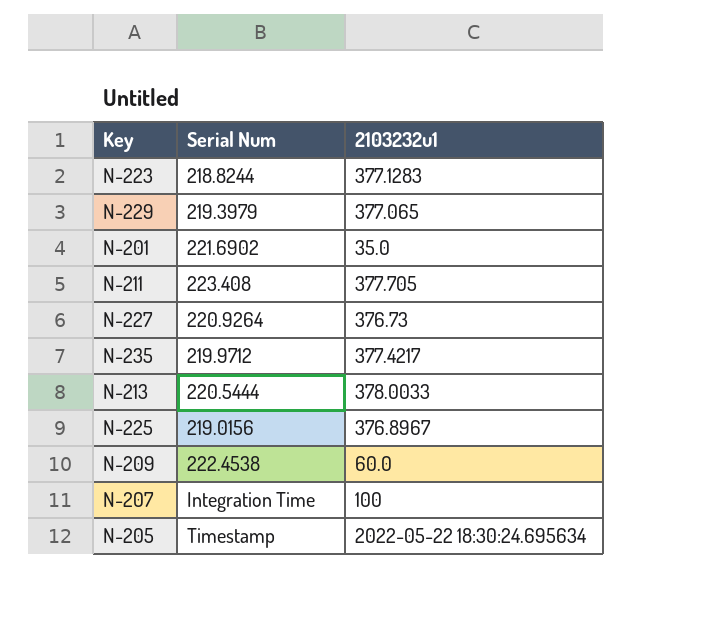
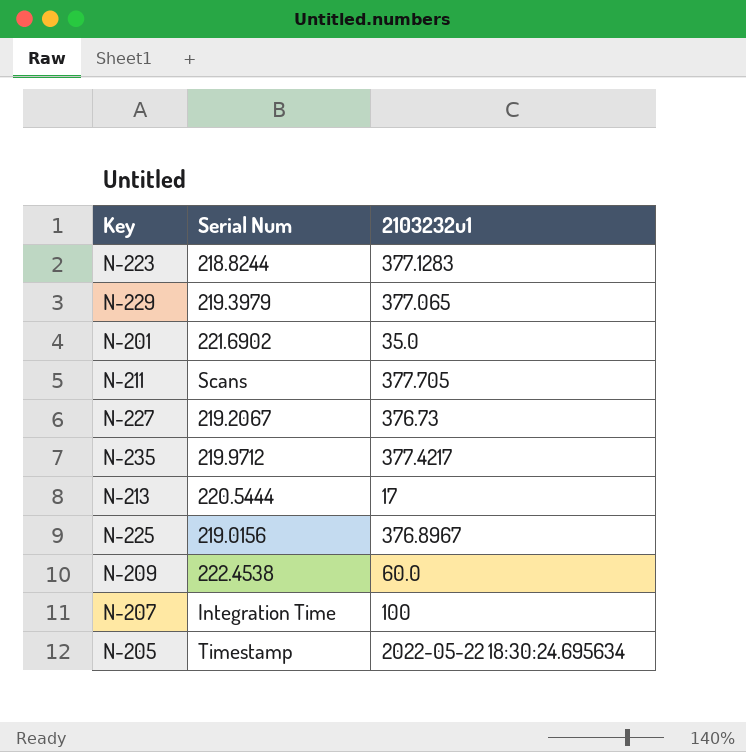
N-211 | Serial Num: 223.408 -> Scans
N-227 | Serial Num: 220.9264 -> 219.2067
N-213 | 2103232u1: 378.0033 -> 17

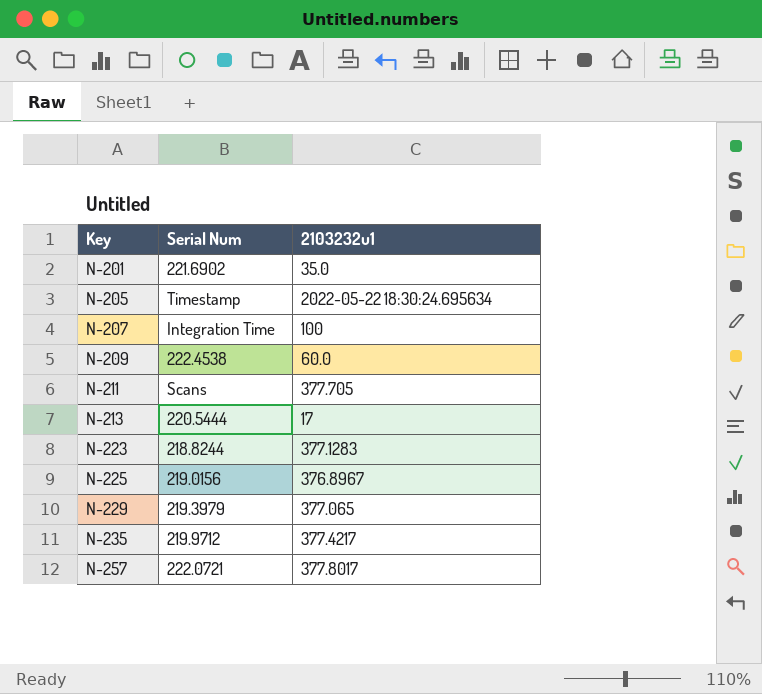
row order: none -> Key ascending
row N-227: 219.2067 | 376.73 -> none
row N-257: none -> 222.0721 | 377.8017

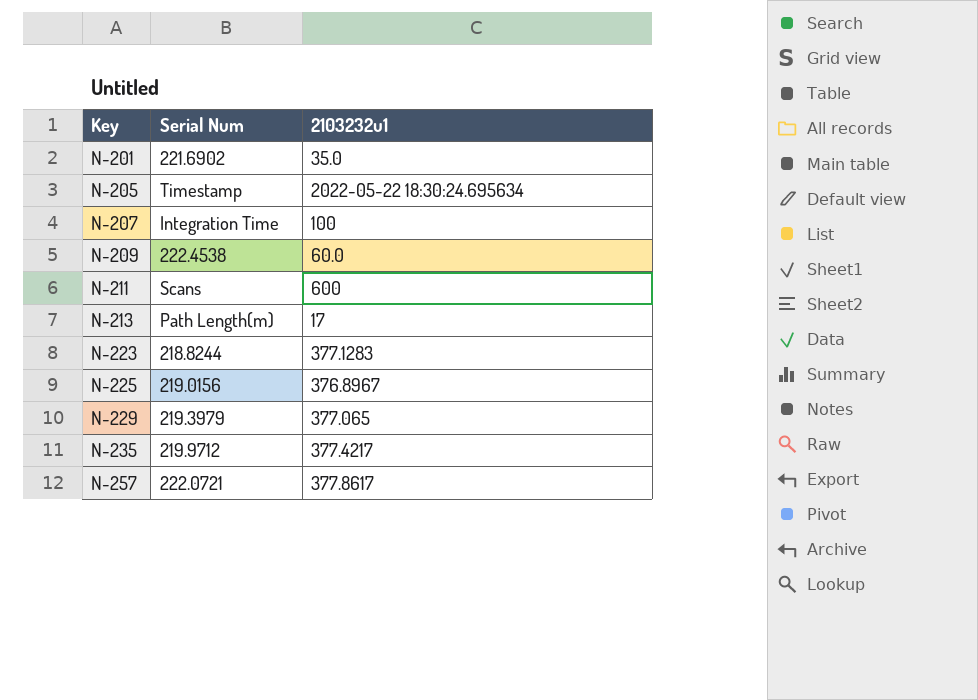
N-211 | 2103232u1: 377.705 -> 600
N-213 | Serial Num: 220.5444 -> Path Length(m)
N-257 | 2103232u1: 377.8017 -> 377.8617

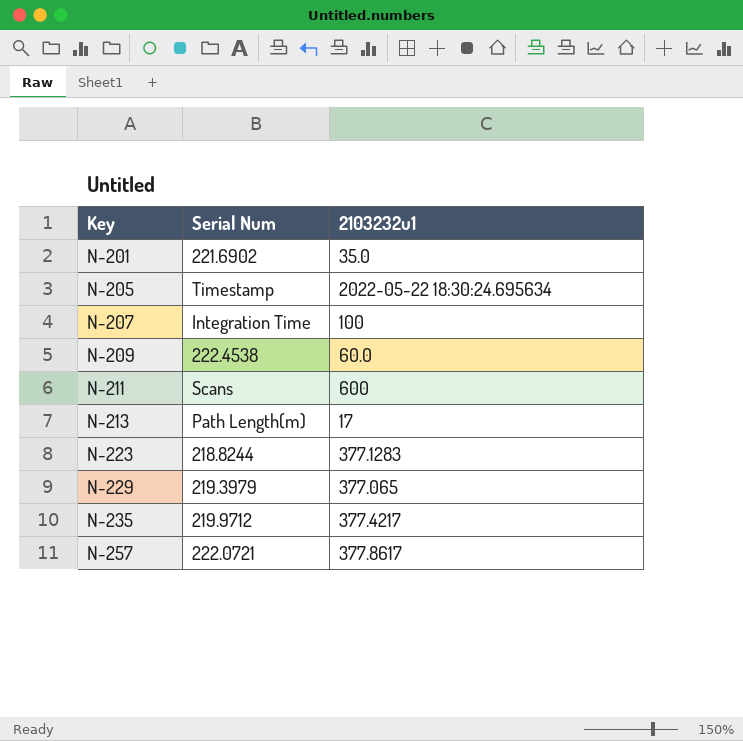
row N-225: 219.0156 | 376.8967 -> none

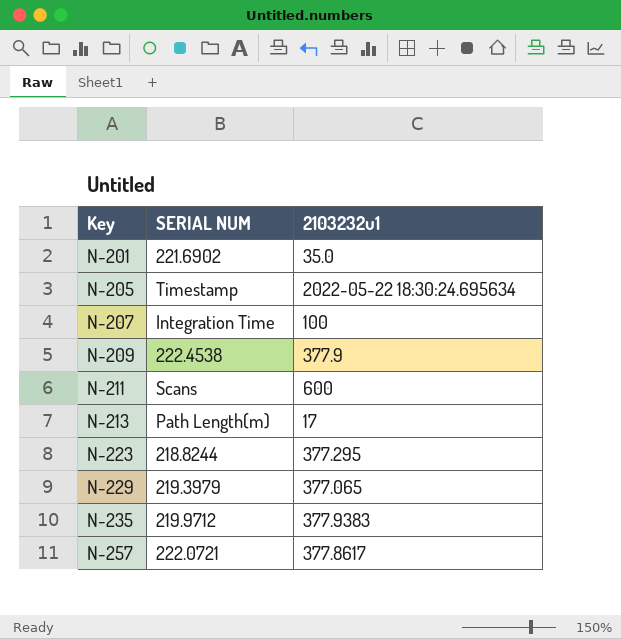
column name: Serial Num -> SERIAL NUM
N-209 | 2103232u1: 60.0 -> 377.9
N-223 | 2103232u1: 377.1283 -> 377.295
N-235 | 2103232u1: 377.4217 -> 377.9383

